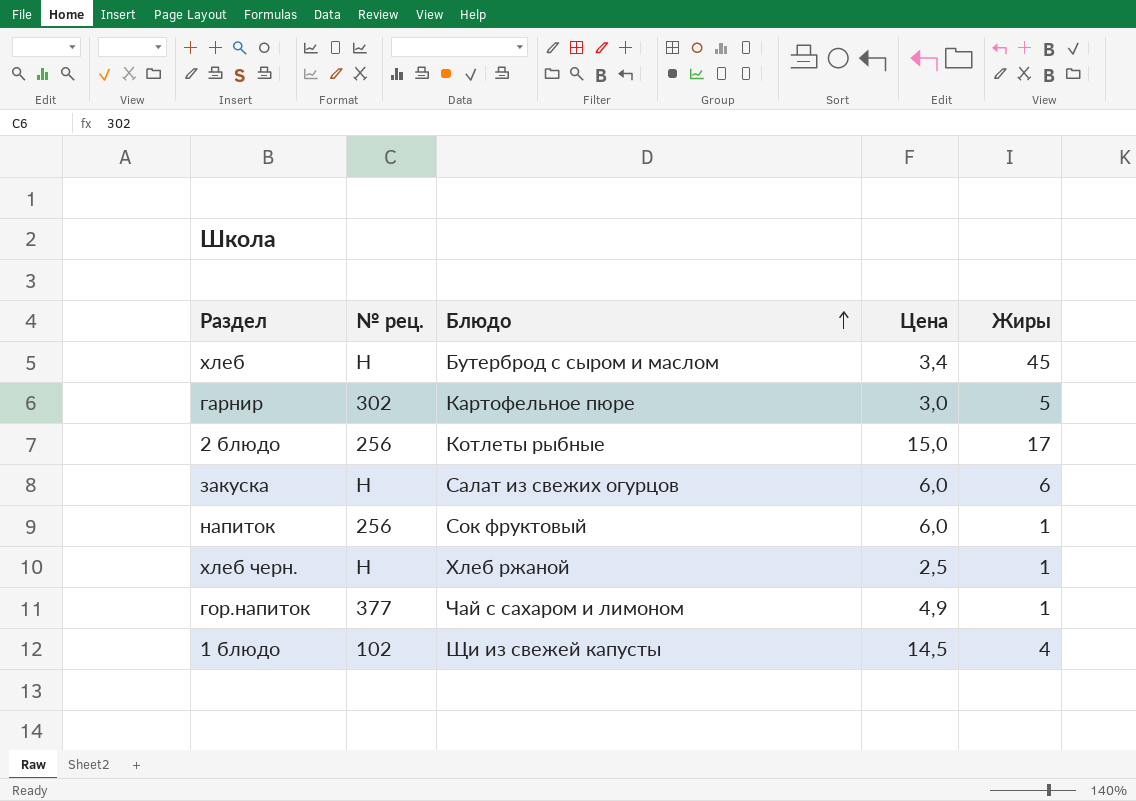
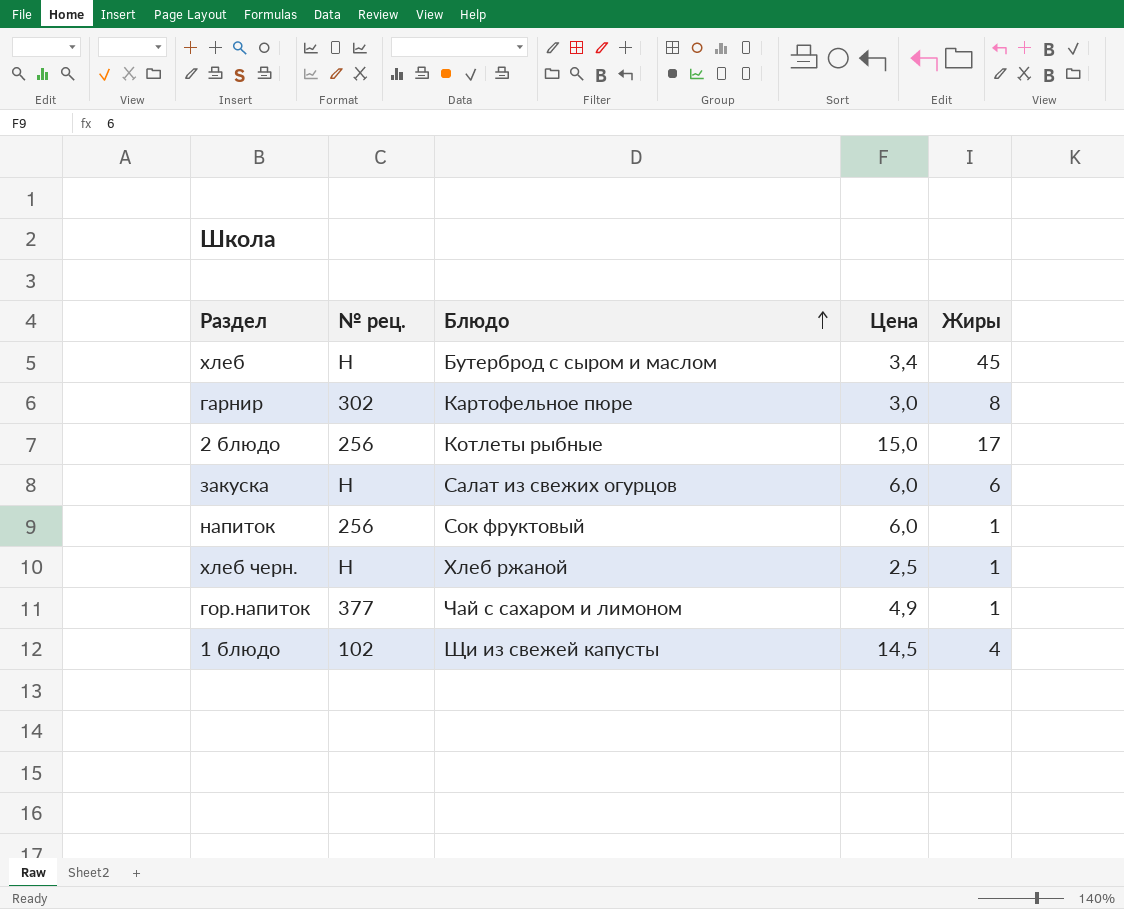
гарнир | Жиры: 5 -> 8

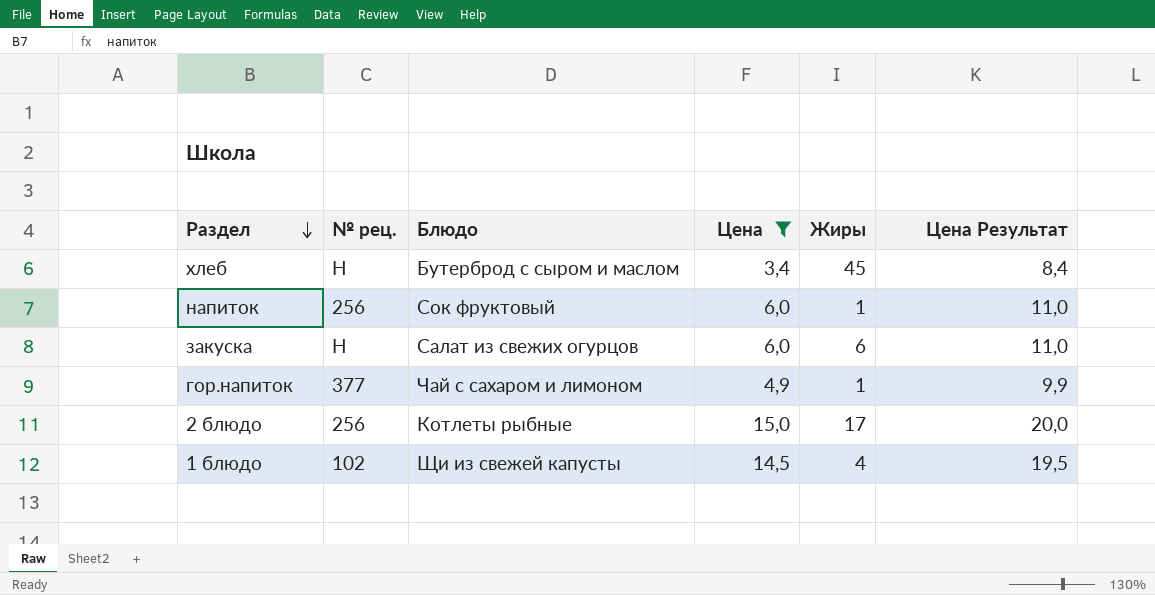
filter: none -> Цена >= 3,4
row order: Блюдо ascending -> Раздел descending
column Цена Результат | formula: none -> [Цена] + 5

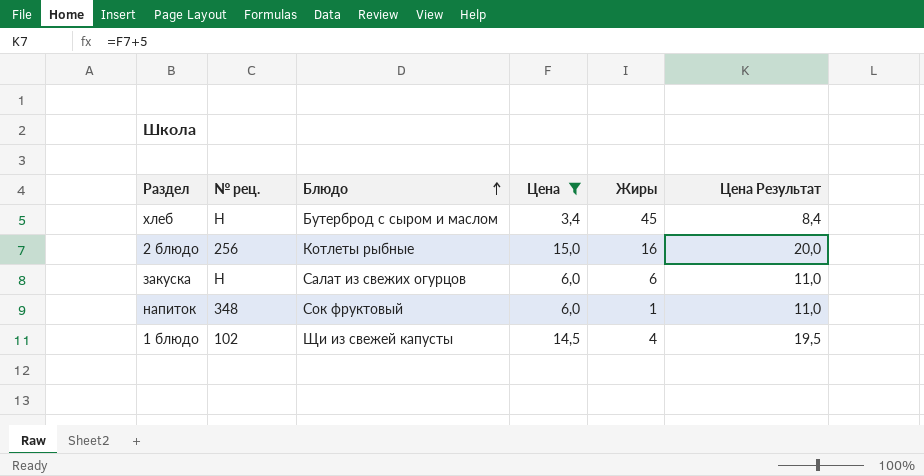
row order: Раздел descending -> Блюдо ascending
row гор.напиток: 377 | Чай с сахаром и лимоном | 4,9 | 1 | 9,9 -> none
2 блюдо | Жиры: 17 -> 16
напиток | № рец.: 256 -> 348

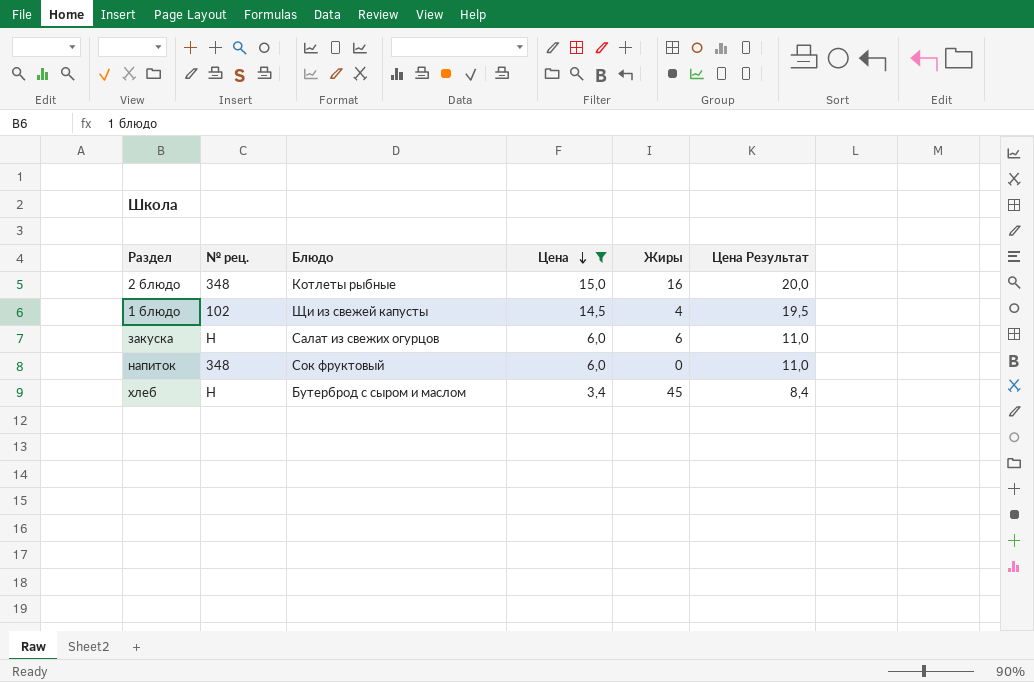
row order: Блюдо ascending -> Цена descending
2 блюдо | № рец.: 256 -> 348
напиток | Жиры: 1 -> 0

